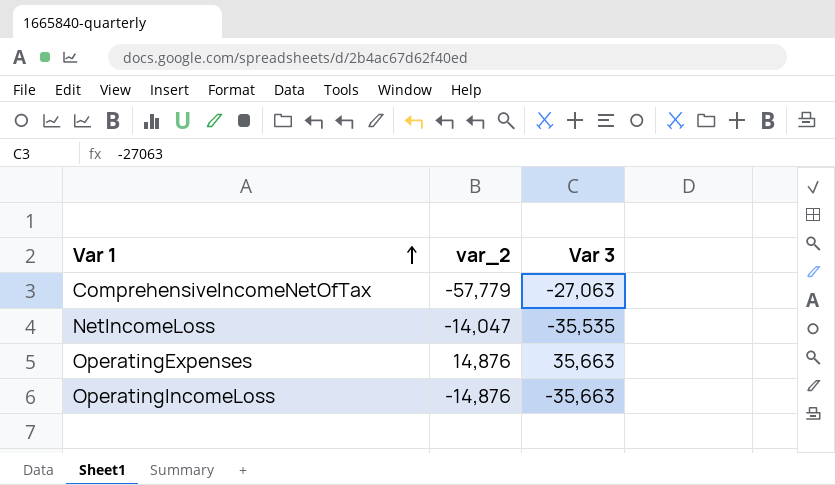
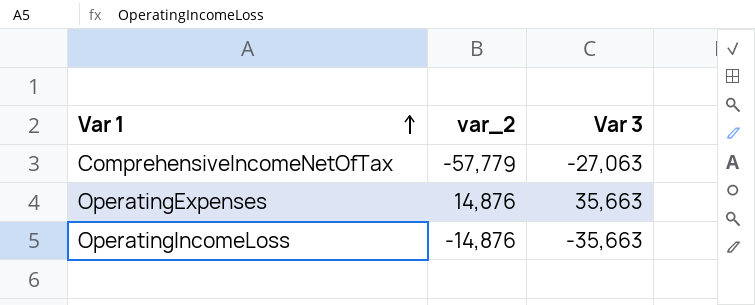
row NetIncomeLoss: -14,047 | -35,535 -> none

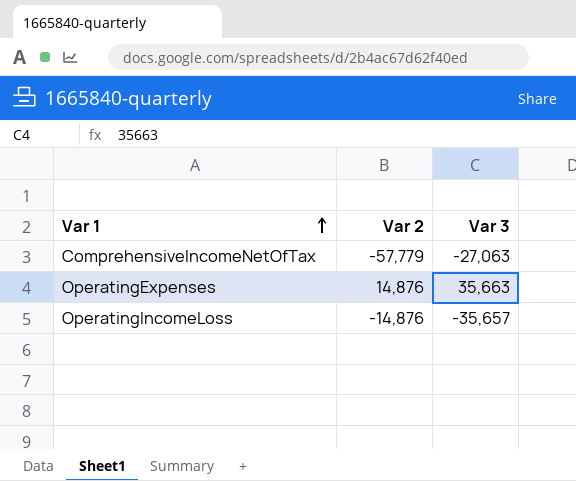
column name: var_2 -> Var 2
OperatingIncomeLoss | Var 3: -35,663 -> -35,657

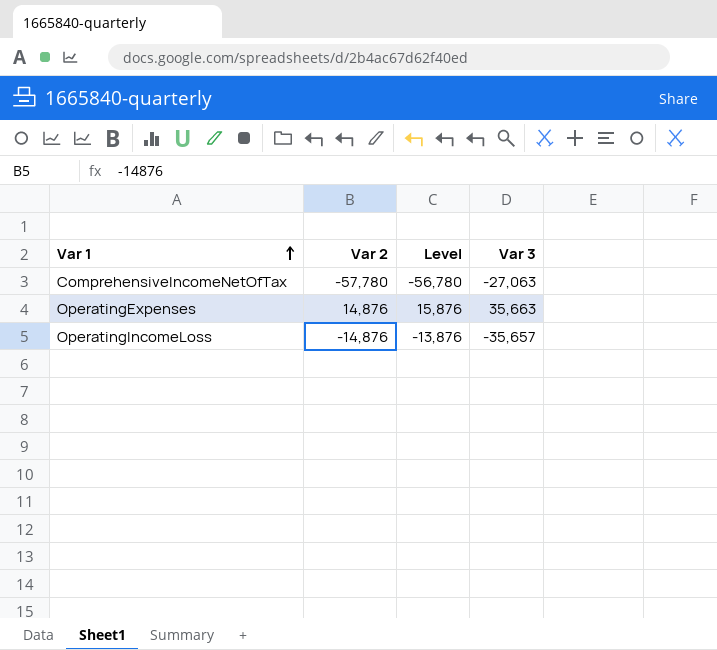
column Level | formula: none -> [Var 2] + 1000
ComprehensiveIncomeNetOfTax | Var 2: -57,779 -> -57,780

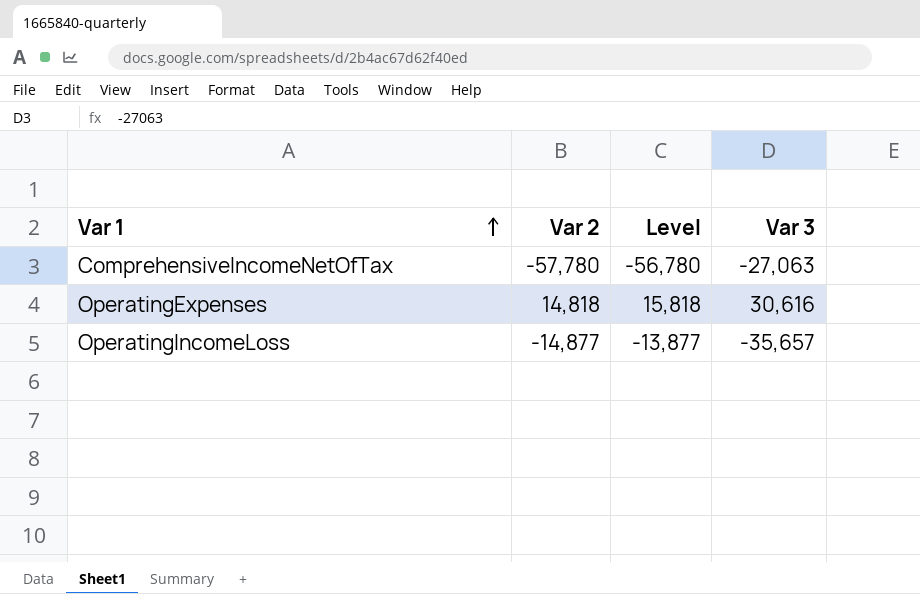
OperatingExpenses | Var 2: 14,876 -> 14,818
OperatingExpenses | Level: 15,876 -> 15,818
OperatingExpenses | Var 3: 35,663 -> 30,616
OperatingIncomeLoss | Var 2: -14,876 -> -14,877
OperatingIncomeLoss | Level: -13,876 -> -13,877

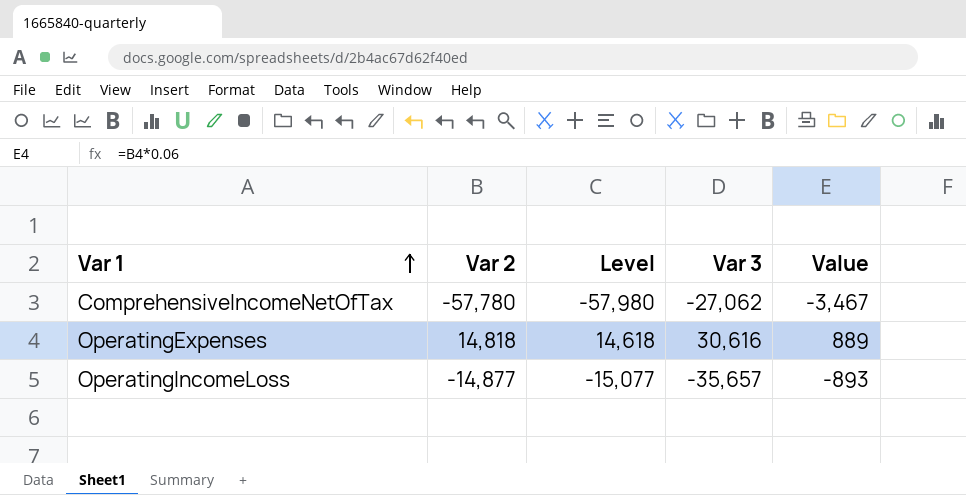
column Level | formula: [Var 2] + 1000 -> [Var 2] - 200
column Value | formula: none -> [Var 2] * 0.06
ComprehensiveIncomeNetOfTax | Var 3: -27,063 -> -27,062

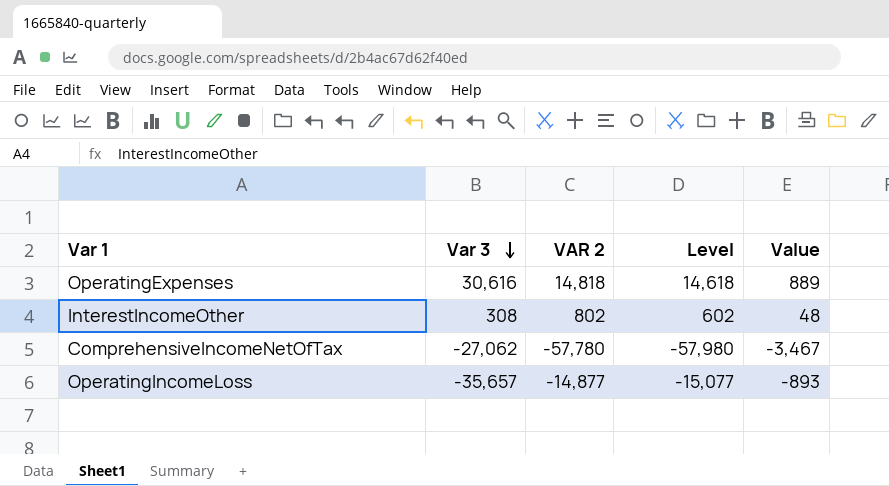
row order: Var 1 ascending -> Var 3 descending
column Var 3 | position: 4 -> 2
column name: Var 2 -> VAR 2
row InterestIncomeOther: none -> 308 | 802 | 602 | 48

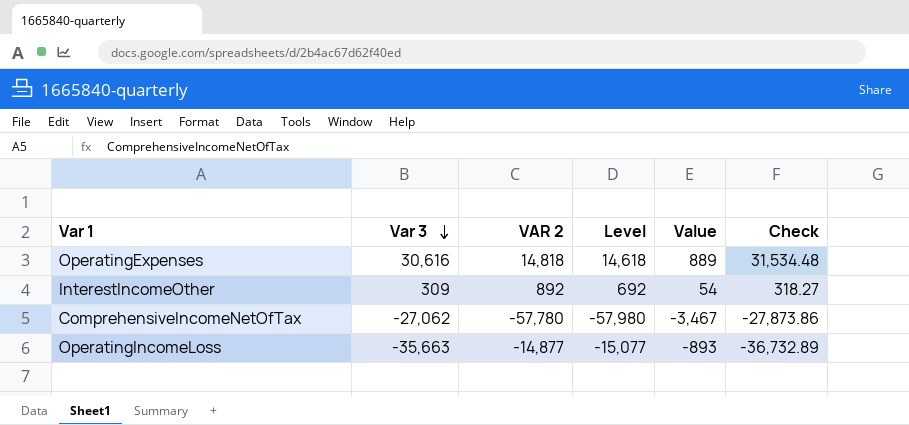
column Check | formula: none -> [Var 3] * 1.03
InterestIncomeOther | Var 3: 308 -> 309
InterestIncomeOther | VAR 2: 802 -> 892
InterestIncomeOther | Level: 602 -> 692
InterestIncomeOther | Value: 48 -> 54
OperatingIncomeLoss | Var 3: -35,657 -> -35,663

